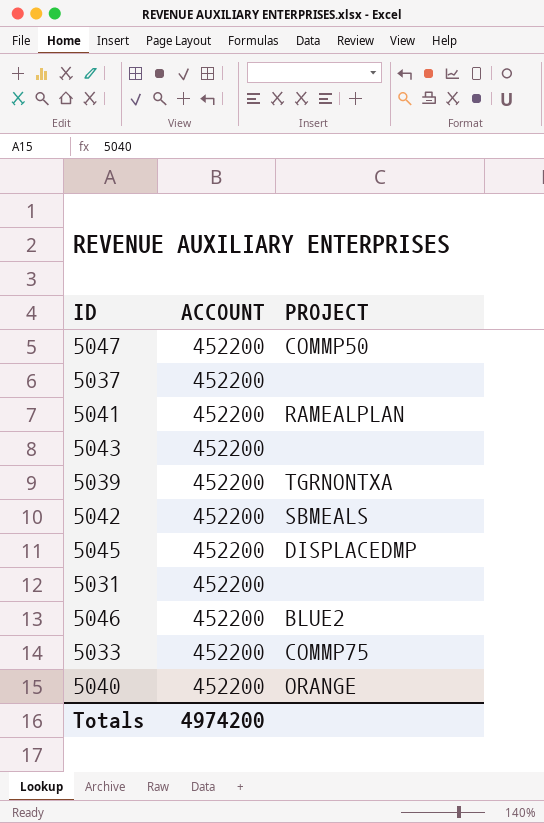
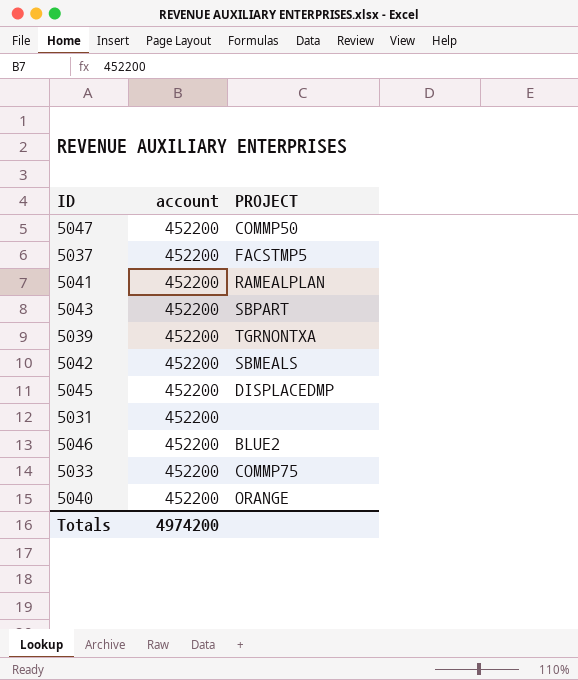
column name: ACCOUNT -> account
5037 | PROJECT: none -> FACSTMP5
5043 | PROJECT: none -> SBPART

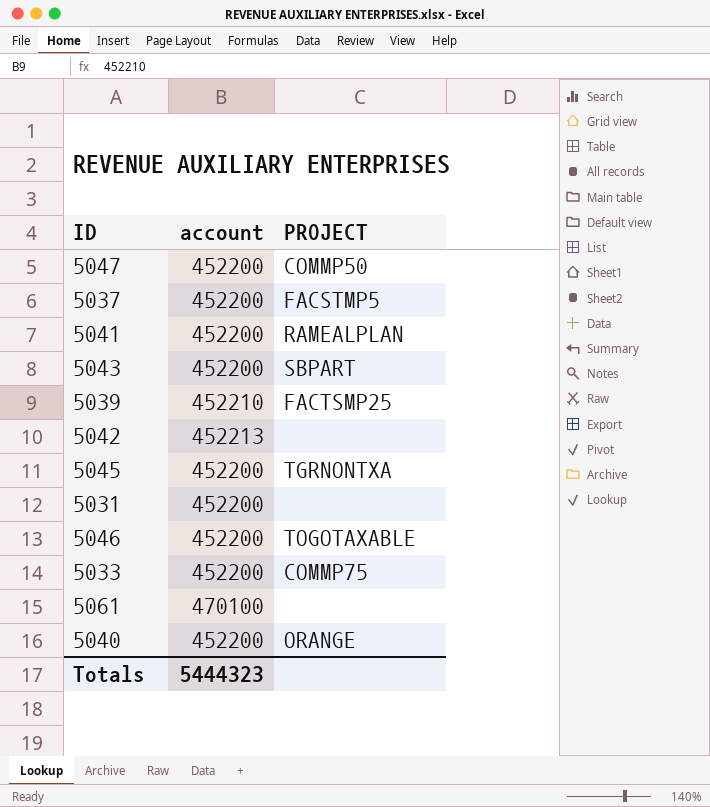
5039 | account: 452200 -> 452210
5039 | PROJECT: TGRNONTXA -> FACTSMP25
5042 | account: 452200 -> 452213
5042 | PROJECT: SBMEALS -> none
5045 | PROJECT: DISPLACEDMP -> TGRNONTXA
5046 | PROJECT: BLUE2 -> TOGOTAXABLE
row 5061: none -> 470100 | none
Totals | account: 4974200 -> 5444323

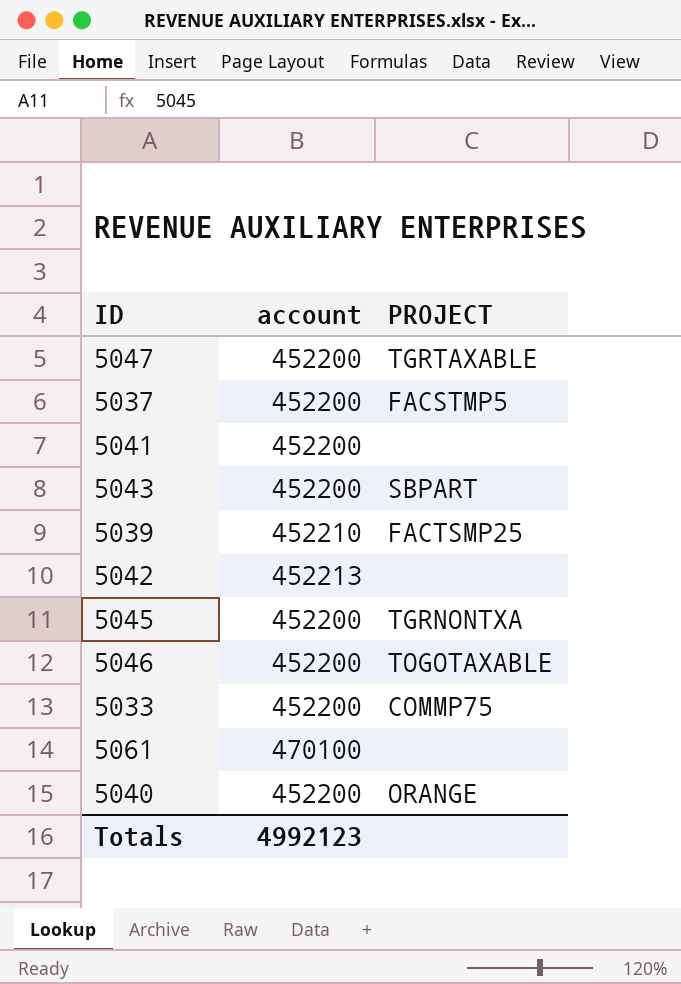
row 5031: 452200 | none -> none
5047 | PROJECT: COMMP50 -> TGRTAXABLE
5041 | PROJECT: RAMEALPLAN -> none
Totals | account: 5444323 -> 4992123

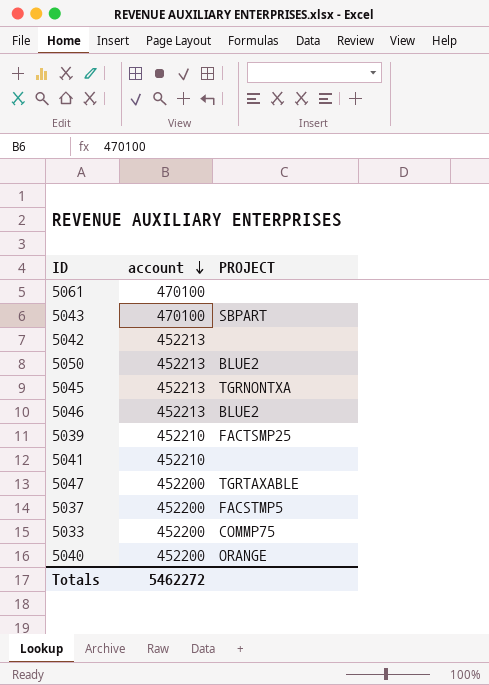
row order: none -> account descending
5043 | account: 452200 -> 470100
row 5050: none -> 452213 | BLUE2
5045 | account: 452200 -> 452213
5046 | account: 452200 -> 452213
5046 | PROJECT: TOGOTAXABLE -> BLUE2
5041 | account: 452200 -> 452210
Totals | account: 4992123 -> 5462272

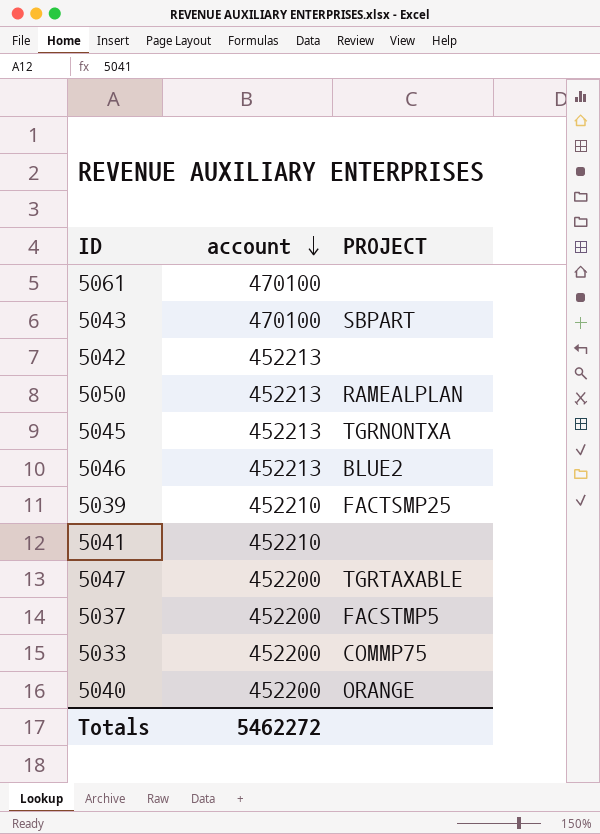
5050 | PROJECT: BLUE2 -> RAMEALPLAN

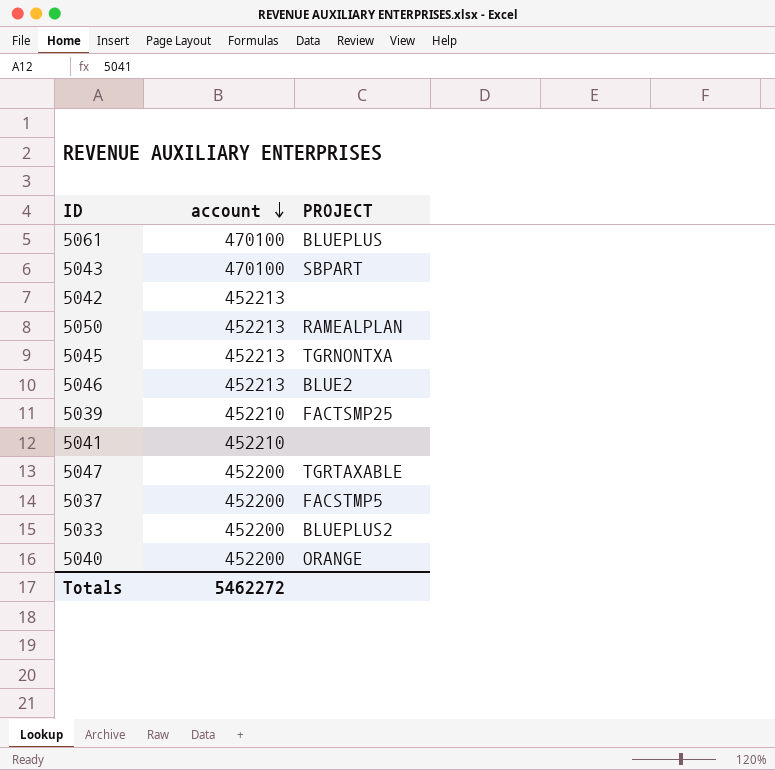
5061 | PROJECT: none -> BLUEPLUS
5033 | PROJECT: COMMP75 -> BLUEPLUS2

